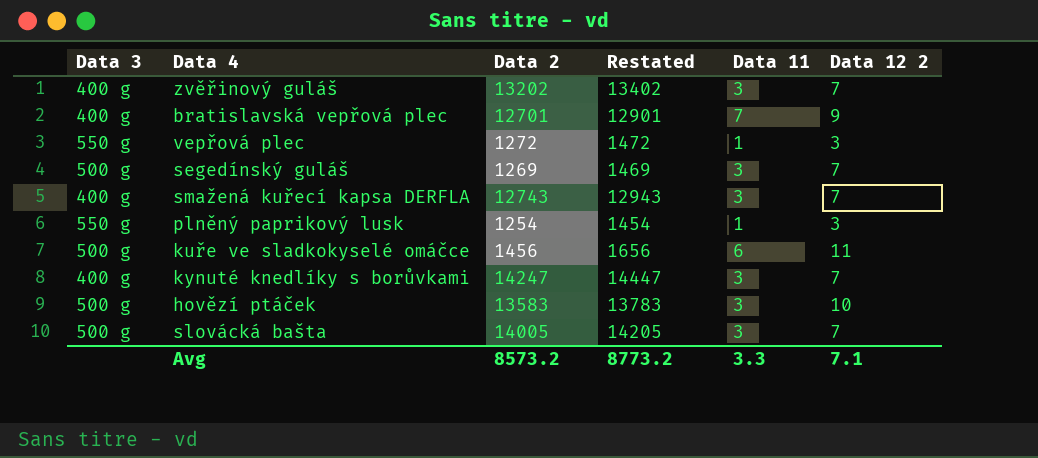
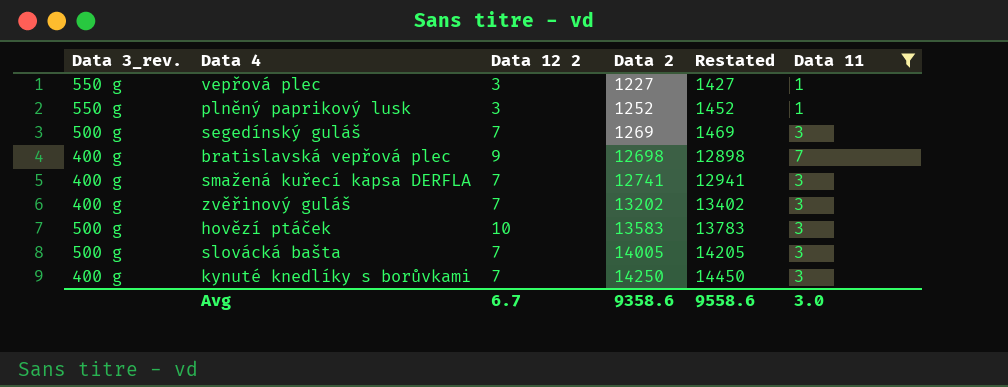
filter: none -> Data 11 != 6
row order: none -> Data 2 ascending
column name: Data 3 -> Data 3_rev.
column Data 12 2 | position: 6 -> 3
vepřová plec | Data 2: 1272 -> 1227
vepřová plec | Restated: 1472 -> 1427
plněný paprikový lusk | Data 2: 1254 -> 1252
plněný paprikový lusk | Restated: 1454 -> 1452
bratislavská vepřová plec | Data 2: 12701 -> 12698
bratislavská vepřová plec | Restated: 12901 -> 12898
smažená kuřecí kapsa DERFLA | Data 2: 12743 -> 12741
smažená kuřecí kapsa DERFLA | Restated: 12943 -> 12941
kynuté knedlíky s borůvkami | Data 2: 14247 -> 14250
kynuté knedlíky s borůvkami | Restated: 14447 -> 14450
Avg | Data 12 2: 7.1 -> 6.7
Avg | Data 2: 8573.2 -> 9358.6
Avg | Restated: 8773.2 -> 9558.6
Avg | Data 11: 3.3 -> 3.0

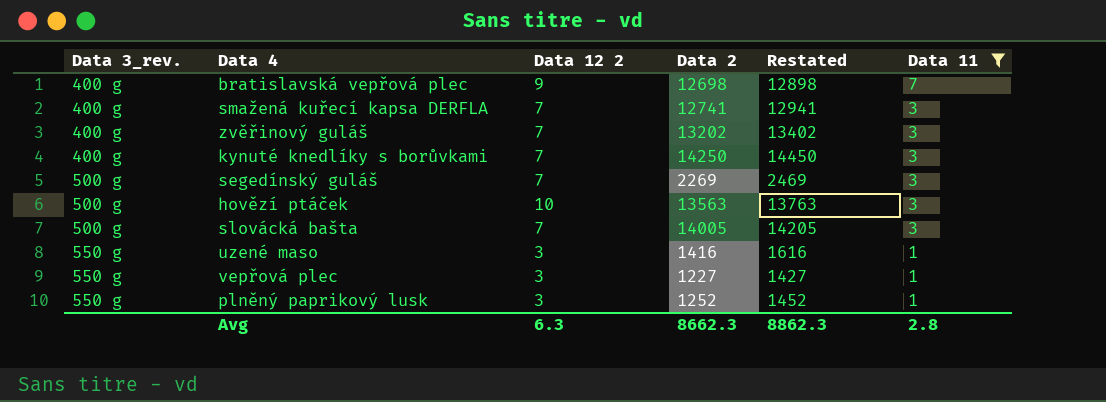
row order: Data 2 ascending -> Data 3_rev. ascending
segedínský guláš | Data 2: 1269 -> 2269
segedínský guláš | Restated: 1469 -> 2469
hovězí ptáček | Data 2: 13583 -> 13563
hovězí ptáček | Restated: 13783 -> 13763
row uzené maso: none -> 550 g | 3 | 1416 | 1616 | 1
Avg | Data 12 2: 6.7 -> 6.3
Avg | Data 2: 9358.6 -> 8662.3
Avg | Restated: 9558.6 -> 8862.3
Avg | Data 11: 3.0 -> 2.8

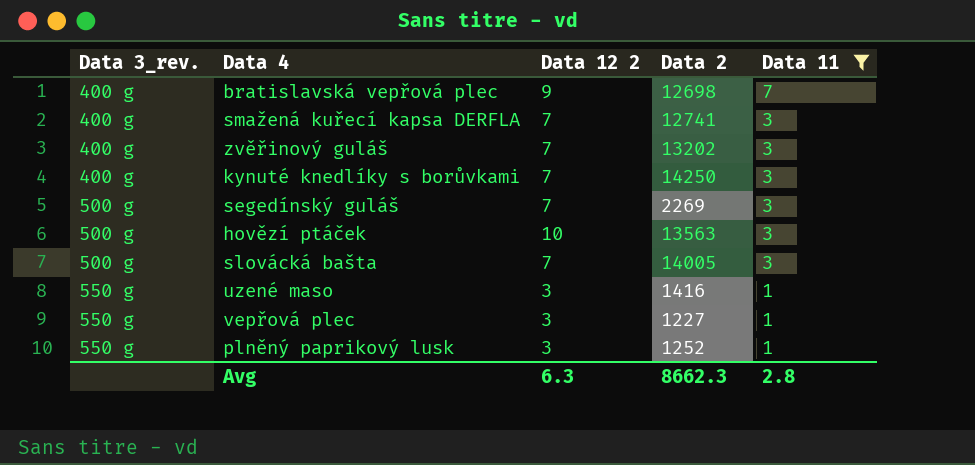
column Restated | formula: [Data 2] + 200 -> none

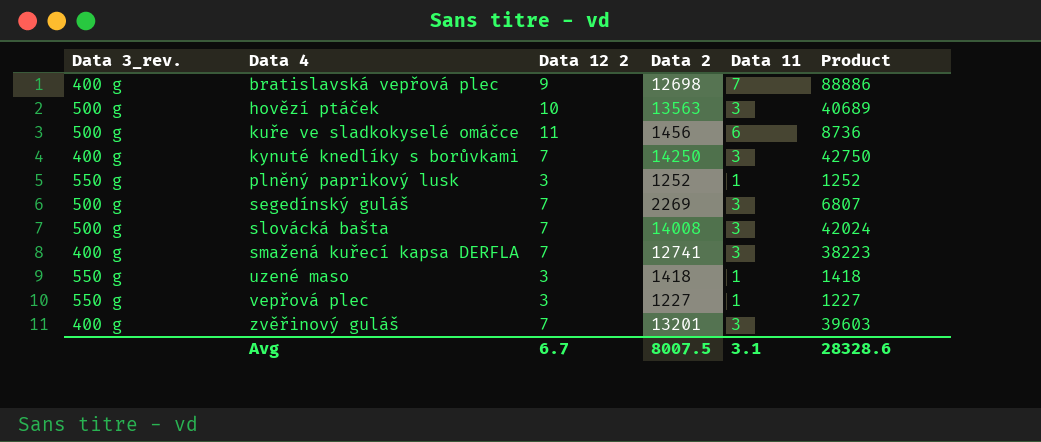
filter: Data 11 != 6 -> none
row order: Data 3_rev. ascending -> Data 4 ascending
column Product | formula: none -> [Data 2] * [Data 11]
slovácká bašta | Data 2: 14005 -> 14008
uzené maso | Data 2: 1416 -> 1418
zvěřinový guláš | Data 2: 13202 -> 13201
Avg | Data 12 2: 6.3 -> 6.7
Avg | Data 2: 8662.3 -> 8007.5
Avg | Data 11: 2.8 -> 3.1

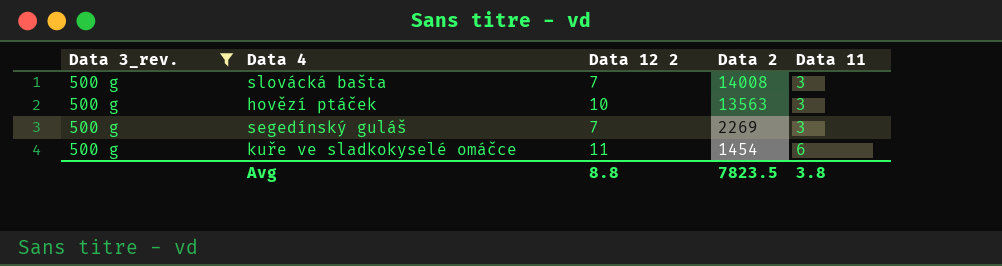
filter: none -> Data 3_rev. = 500 g
row order: Data 4 ascending -> Data 2 descending
column Product | formula: [Data 2] * [Data 11] -> none
kuře ve sladkokyselé omáčce | Data 2: 1456 -> 1454
Avg | Data 12 2: 6.7 -> 8.8
Avg | Data 2: 8007.5 -> 7823.5
Avg | Data 11: 3.1 -> 3.8

